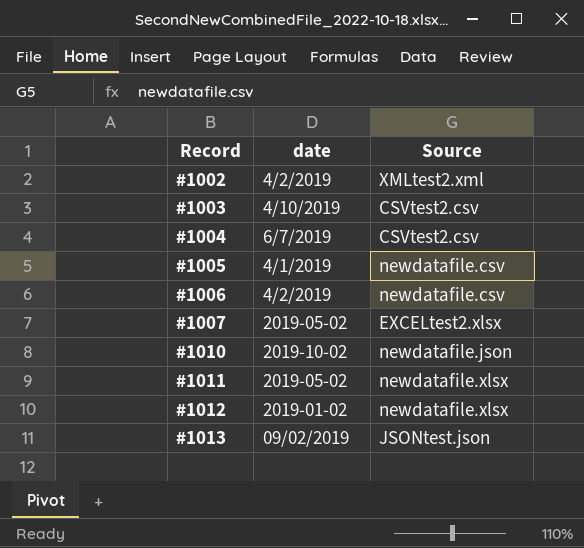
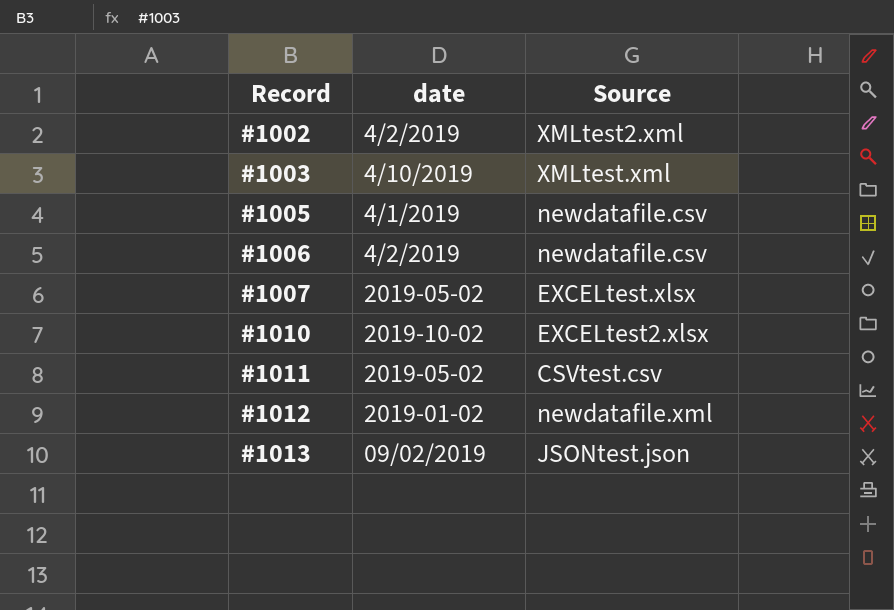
row #1004: 6/7/2019 | CSVtest2.csv -> none
#1003 | Source: CSVtest2.csv -> XMLtest.xml
#1007 | Source: EXCELtest2.xlsx -> EXCELtest.xlsx
#1010 | Source: newdatafile.json -> EXCELtest2.xlsx
#1011 | Source: newdatafile.xlsx -> CSVtest.csv
#1012 | Source: newdatafile.xlsx -> newdatafile.xml

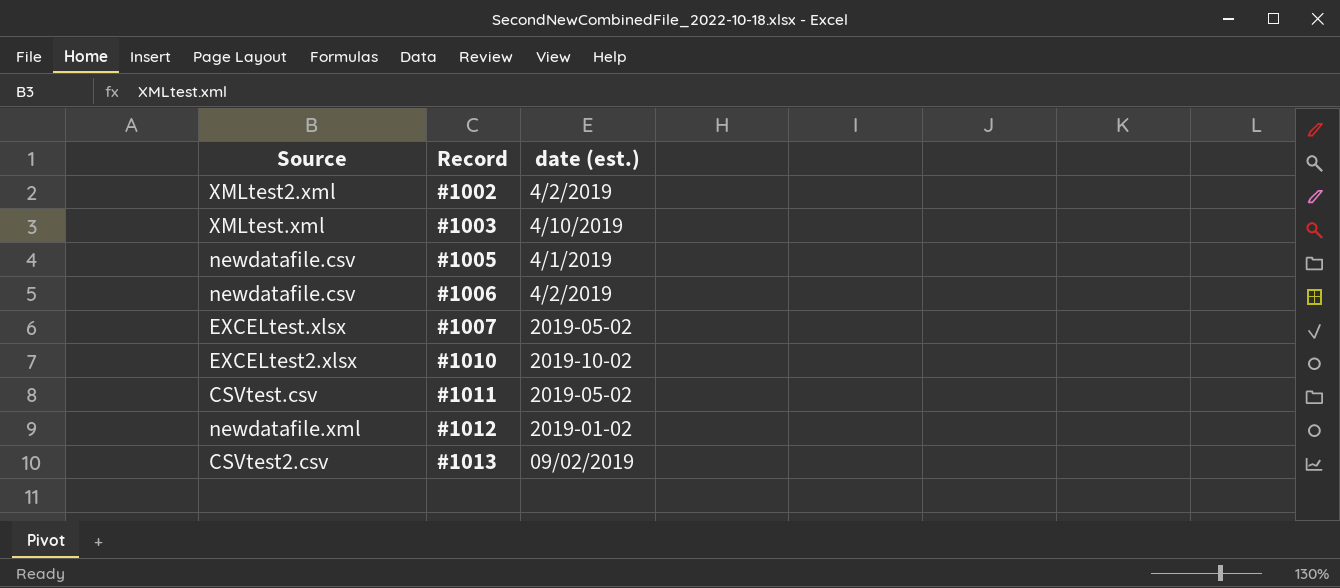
column Source | position: 3 -> 1
column name: date -> date (est.)
#1013 | Source: JSONtest.json -> CSVtest2.csv

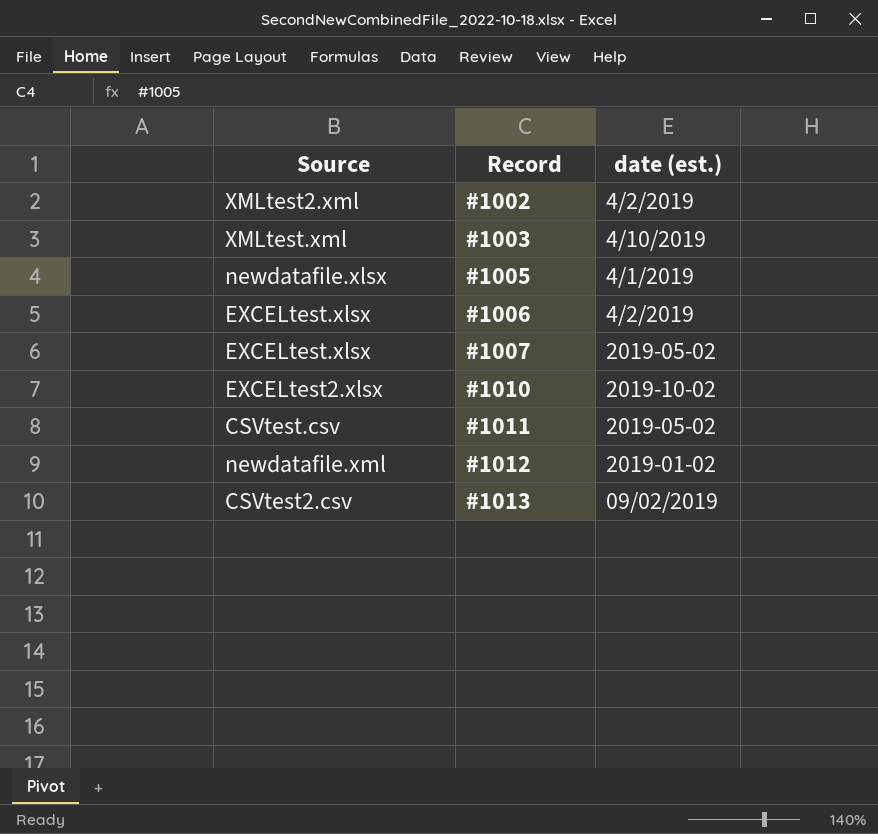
#1005 | Source: newdatafile.csv -> newdatafile.xlsx
#1006 | Source: newdatafile.csv -> EXCELtest.xlsx

